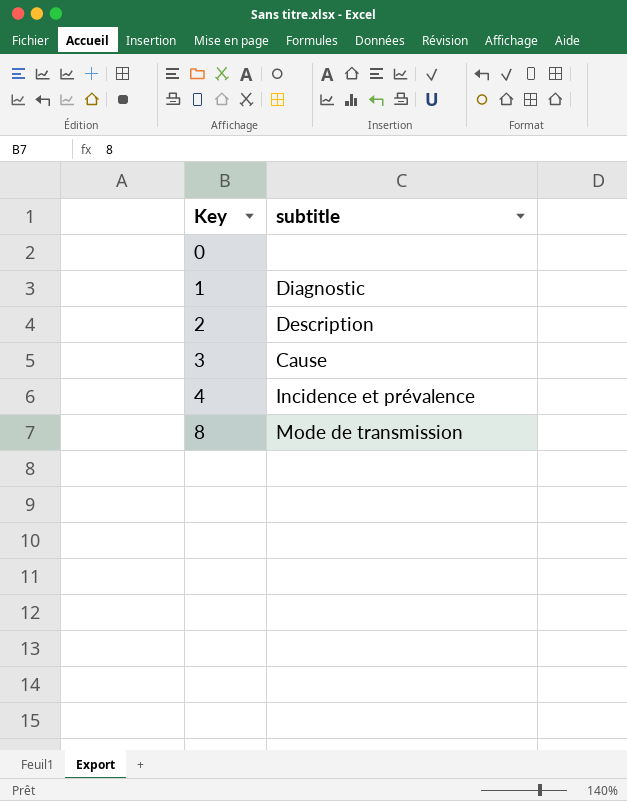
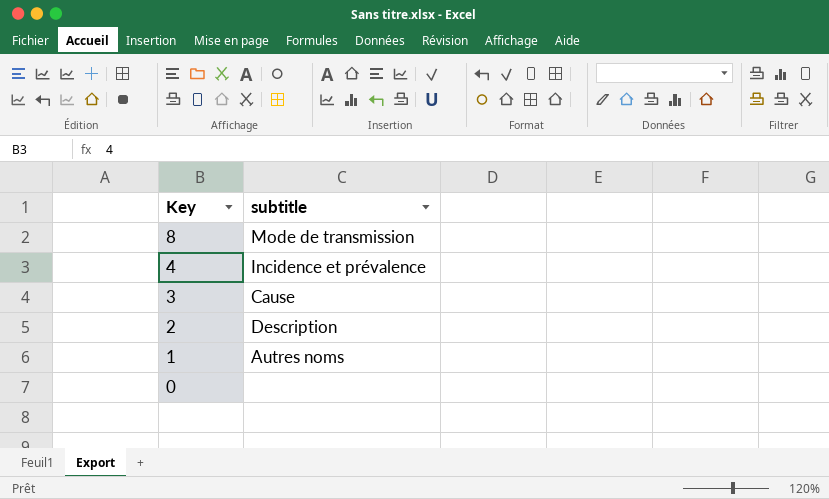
row order: Key ascending -> Key descending
1 | subtitle: Diagnostic -> Autres noms

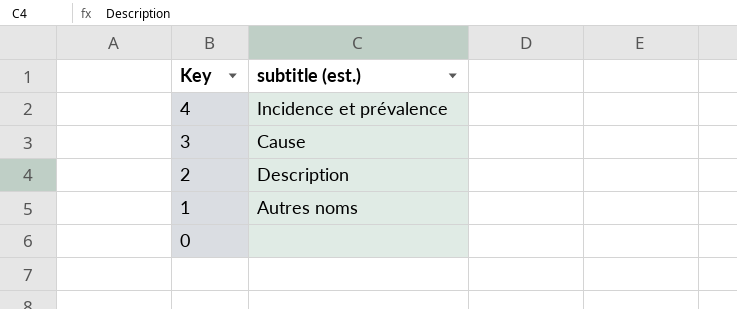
column name: subtitle -> subtitle (est.)
row 8: Mode de transmission -> none

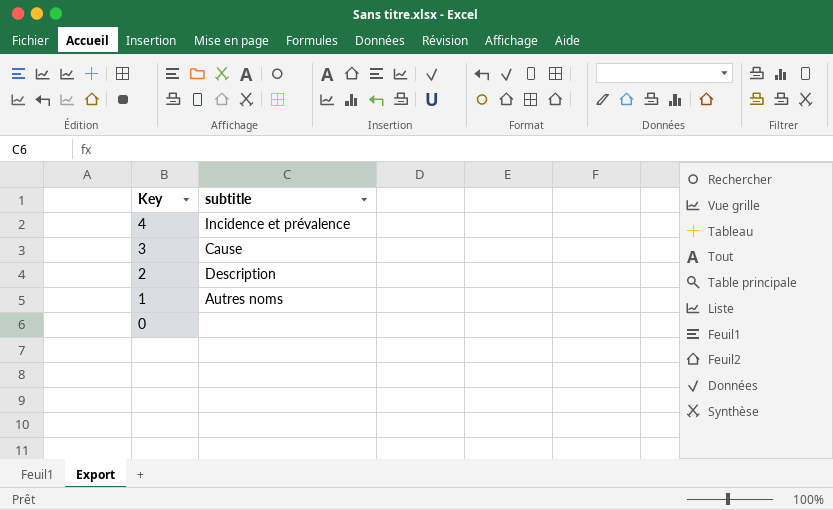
column name: subtitle (est.) -> subtitle

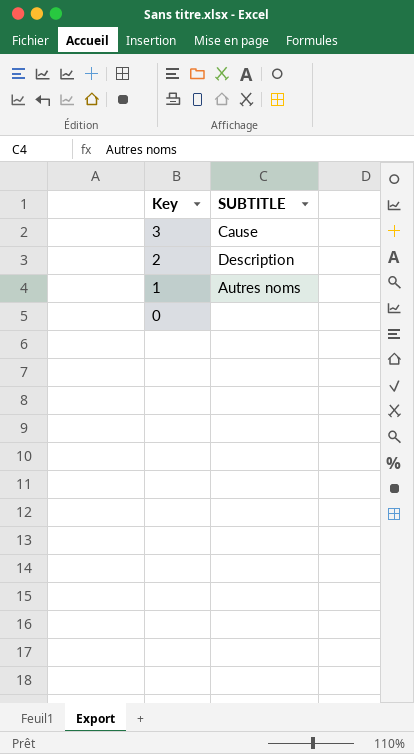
column name: subtitle -> SUBTITLE
row 4: Incidence et prévalence -> none

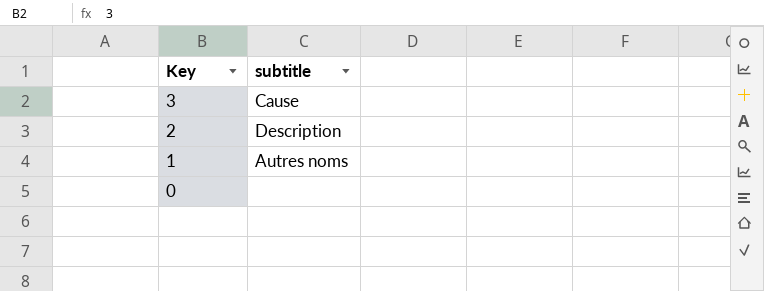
column name: SUBTITLE -> subtitle

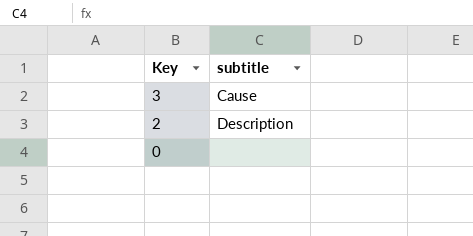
row 1: Autres noms -> none

